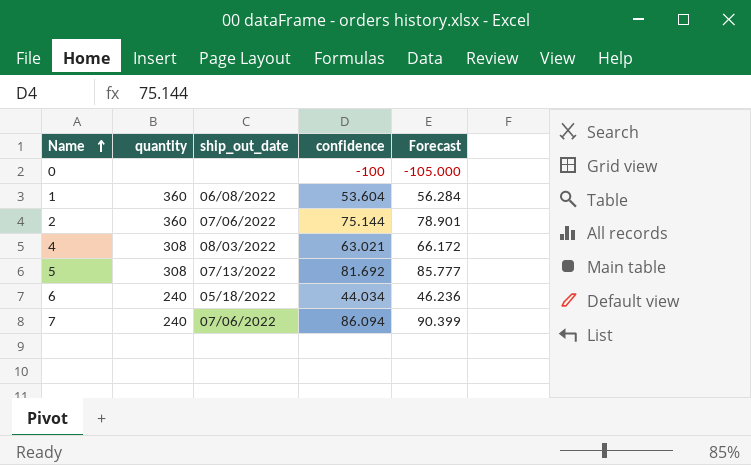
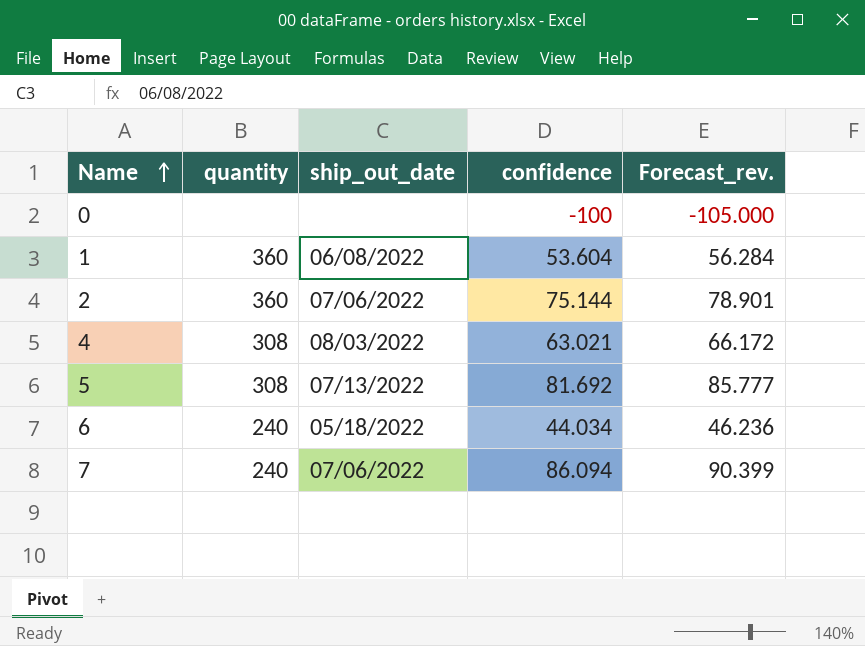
column name: Forecast -> Forecast_rev.

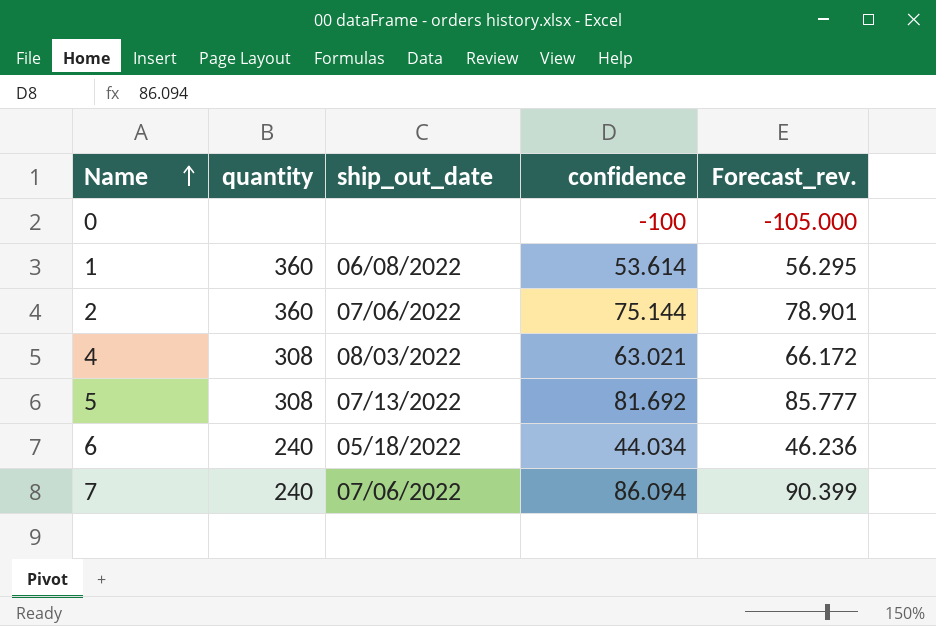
1 | confidence: 53.604 -> 53.614
1 | Forecast_rev.: 56.284 -> 56.295

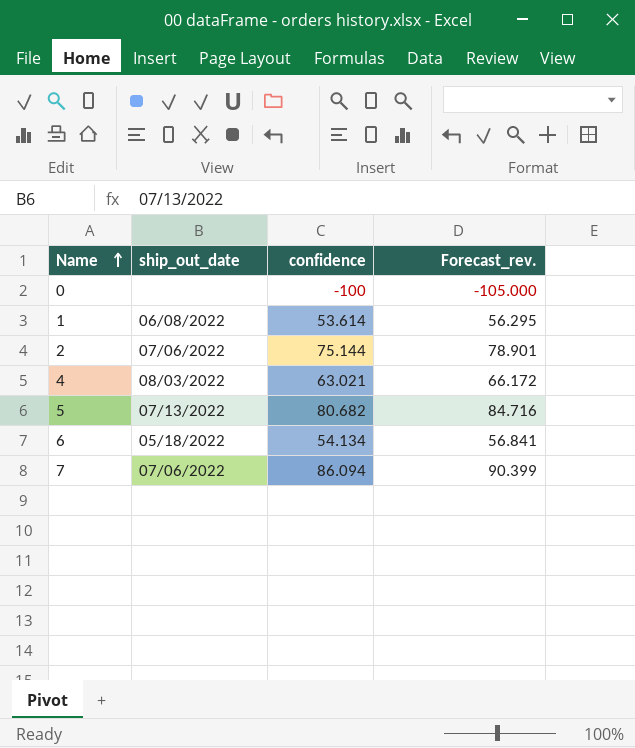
column quantity | position: 2 -> none
5 | confidence: 81.692 -> 80.682
5 | Forecast_rev.: 85.777 -> 84.716
6 | confidence: 44.034 -> 54.134
6 | Forecast_rev.: 46.236 -> 56.841

